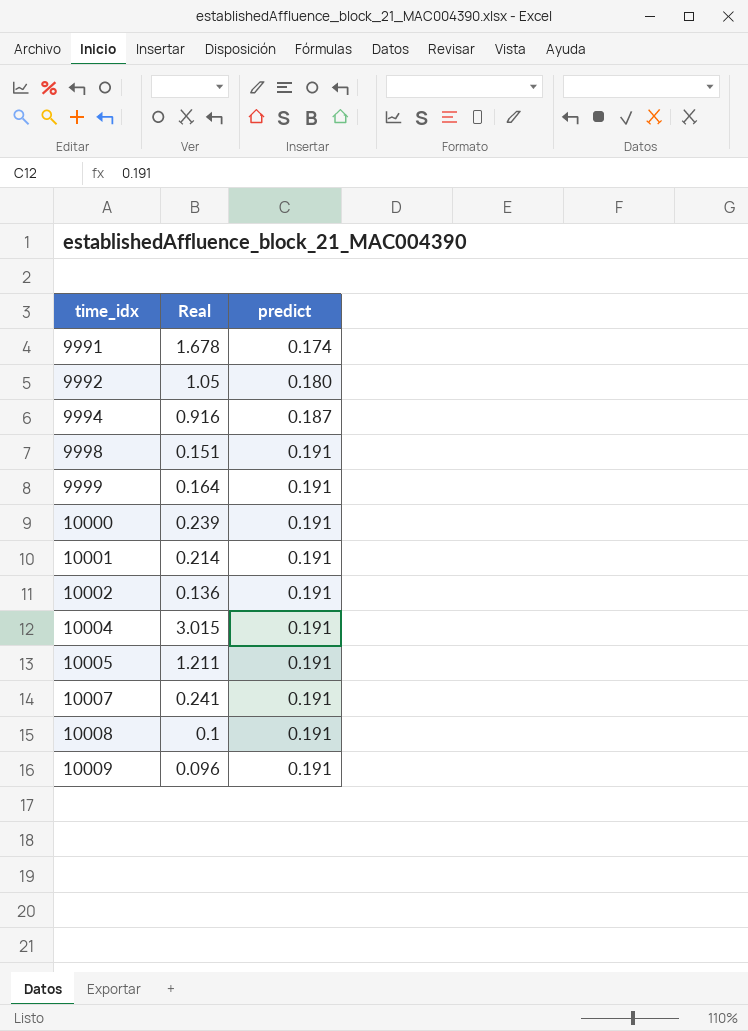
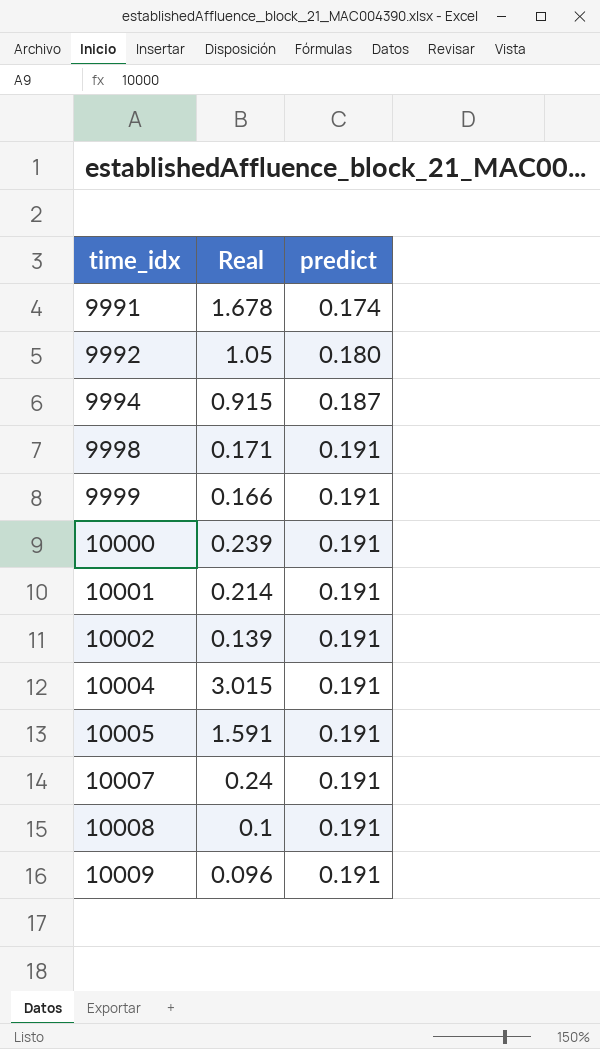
9994 | Real: 0.916 -> 0.915
9998 | Real: 0.151 -> 0.171
9999 | Real: 0.164 -> 0.166
10002 | Real: 0.136 -> 0.139
10005 | Real: 1.211 -> 1.591
10007 | Real: 0.241 -> 0.24

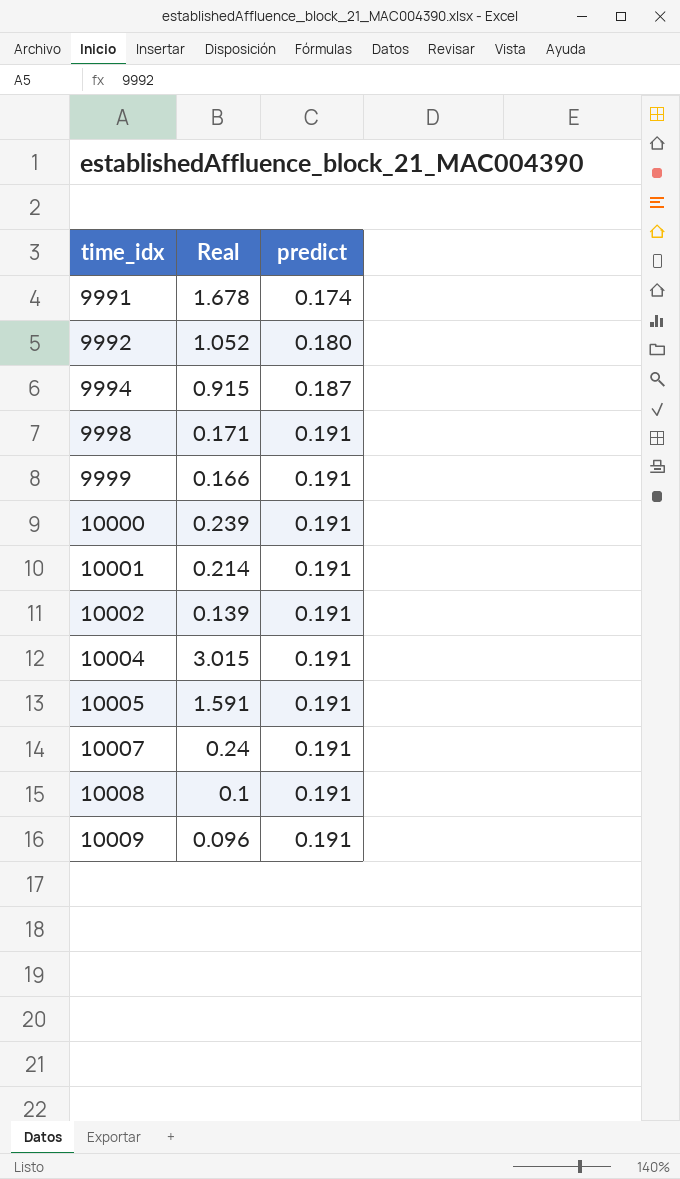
9992 | Real: 1.05 -> 1.052

